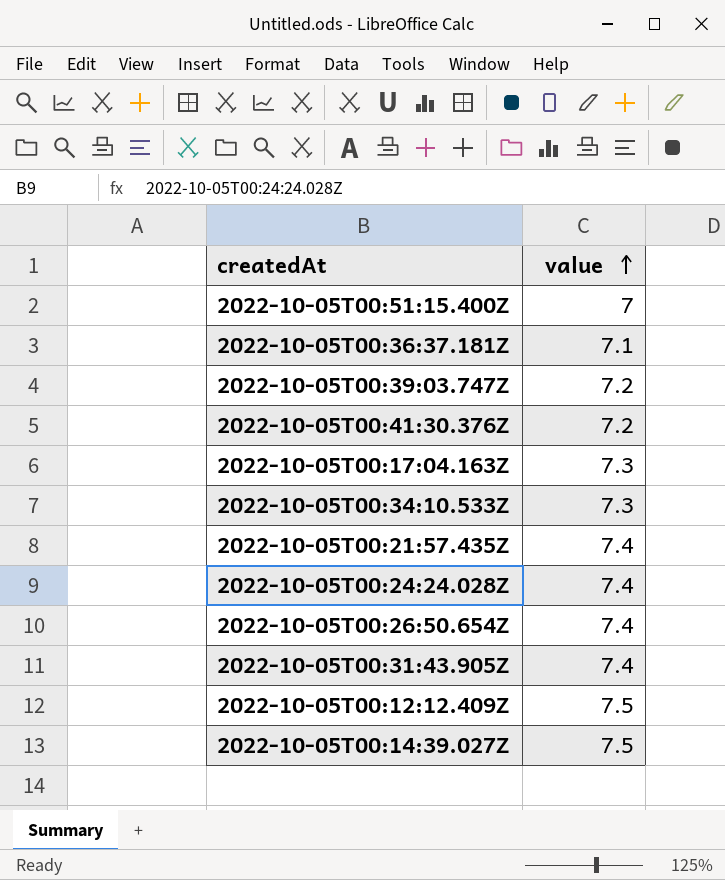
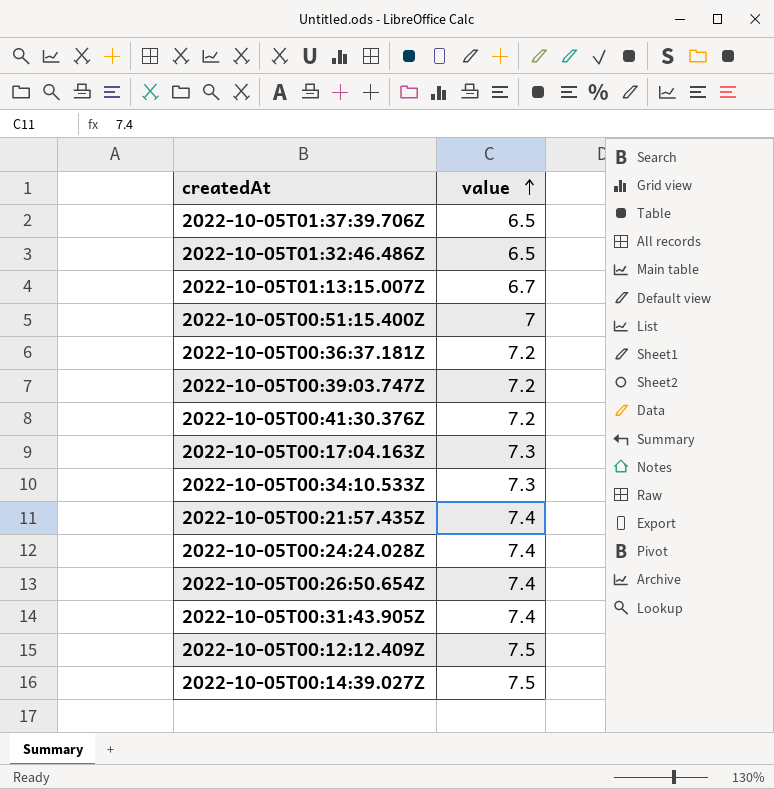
row 2022-10-05T01:37:39.706Z: none -> 6.5
row 2022-10-05T01:32:46.486Z: none -> 6.5
row 2022-10-05T01:13:15.007Z: none -> 6.7
2022-10-05T00:36:37.181Z | value: 7.1 -> 7.2

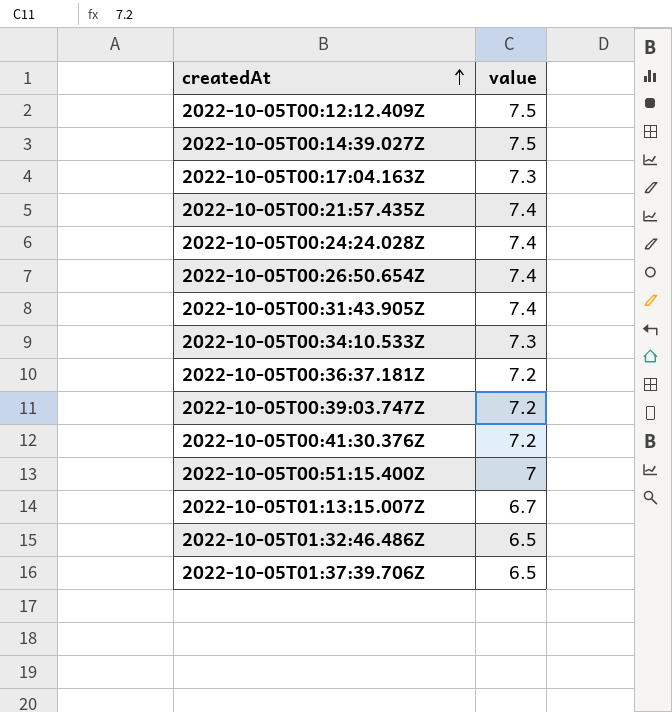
row order: value ascending -> createdAt ascending

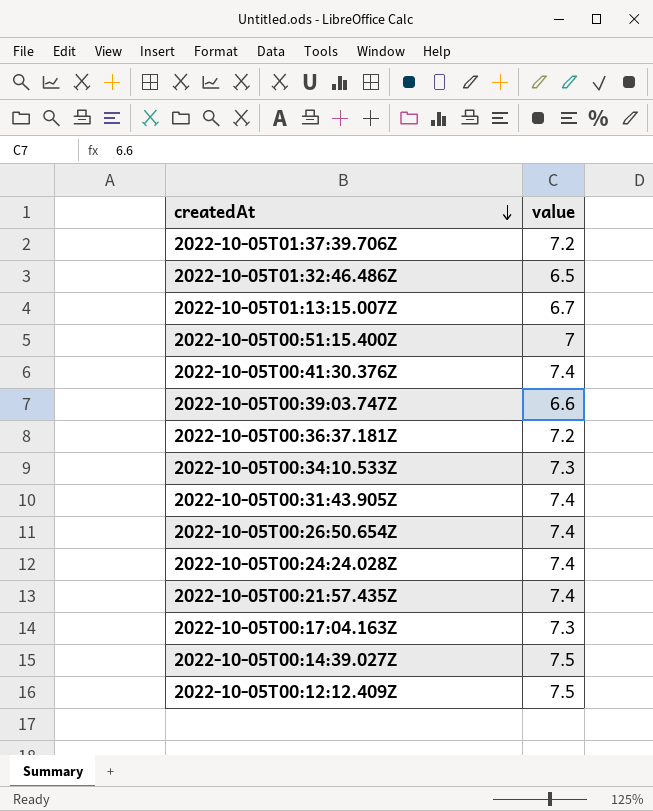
row order: createdAt ascending -> createdAt descending
2022-10-05T01:37:39.706Z | value: 6.5 -> 7.2
2022-10-05T00:41:30.376Z | value: 7.2 -> 7.4
2022-10-05T00:39:03.747Z | value: 7.2 -> 6.6

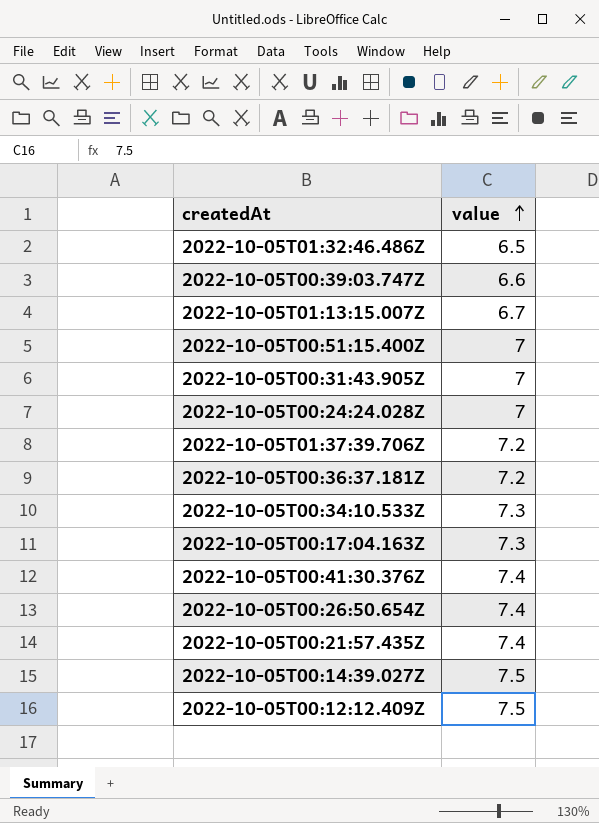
row order: createdAt descending -> value ascending
2022-10-05T00:31:43.905Z | value: 7.4 -> 7
2022-10-05T00:24:24.028Z | value: 7.4 -> 7

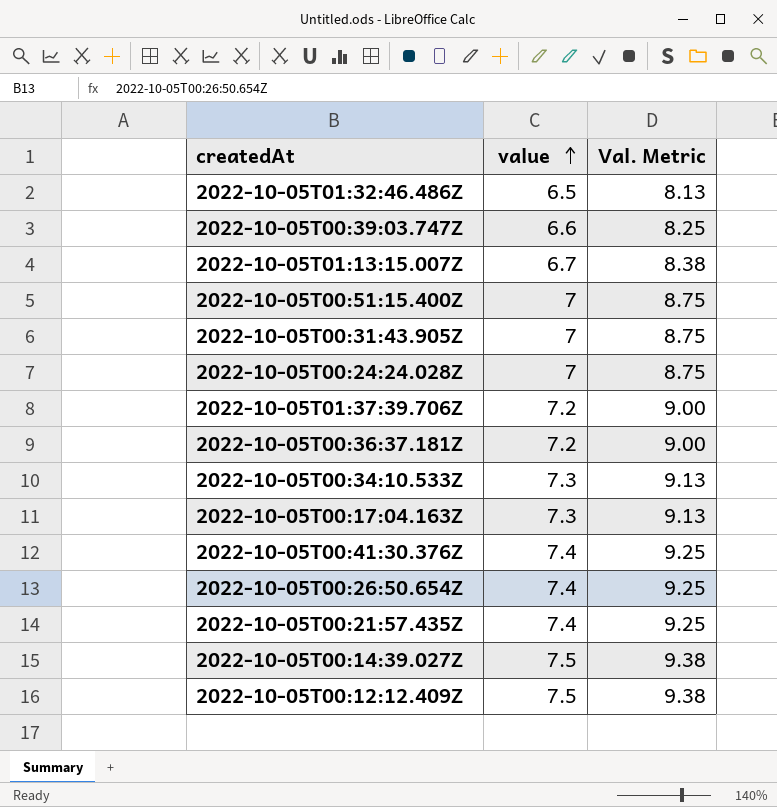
column Val. Metric | formula: none -> [value] * 1.25

